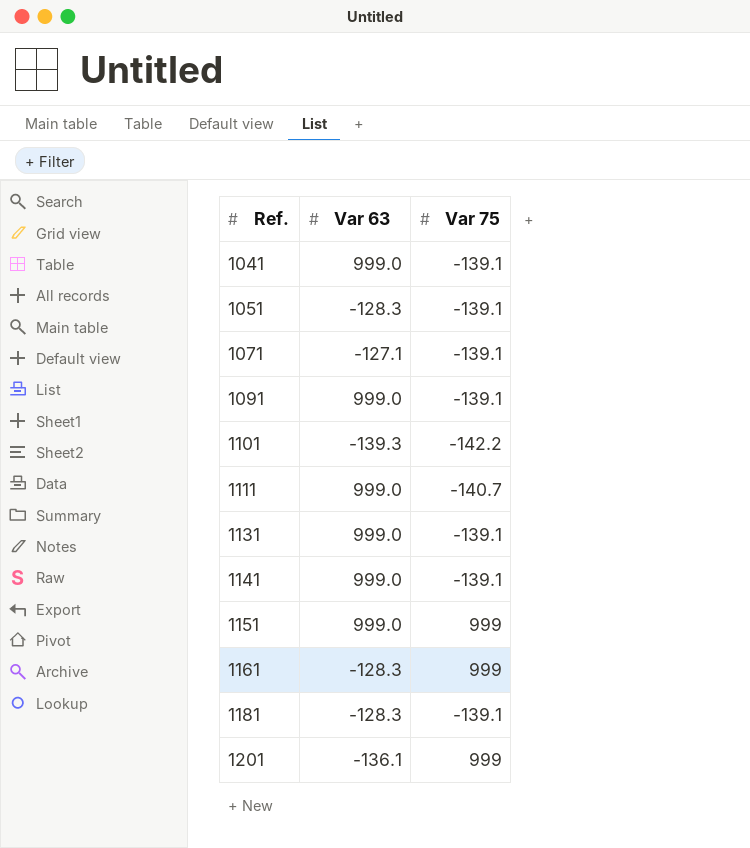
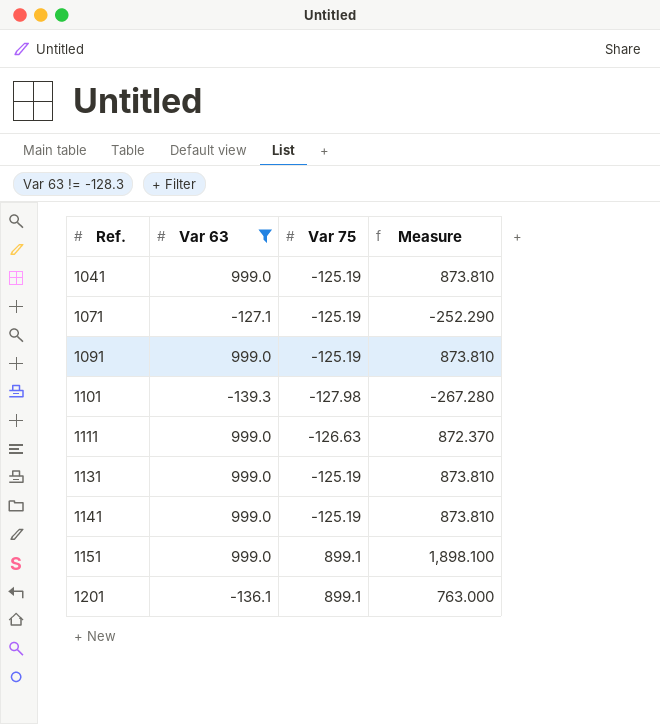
filter: none -> Var 63 != -128.3
column Measure | formula: none -> [Var 63] + [Var 75]
1041 | Var 75: -139.1 -> -125.19
1071 | Var 75: -139.1 -> -125.19
1091 | Var 75: -139.1 -> -125.19
1101 | Var 75: -142.2 -> -127.98
1111 | Var 75: -140.7 -> -126.63
1131 | Var 75: -139.1 -> -125.19
1141 | Var 75: -139.1 -> -125.19
1151 | Var 75: 999 -> 899.1
1201 | Var 75: 999 -> 899.1

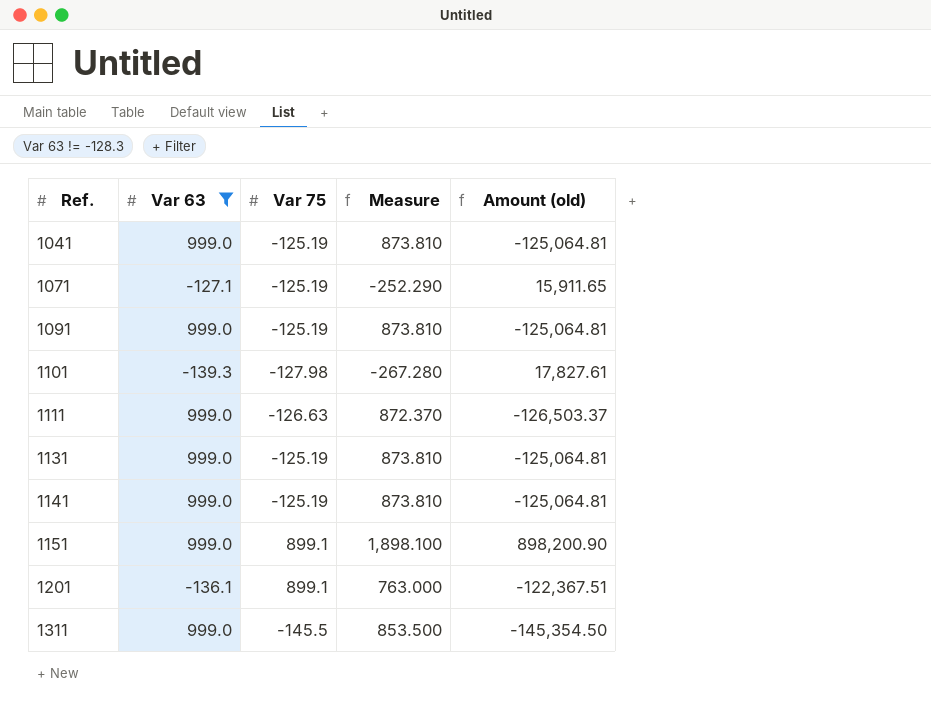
column Amount (old) | formula: none -> [Var 63] * [Var 75]
row 1311: none -> 999.0 | -145.5 | 853.500 | -145,354.50

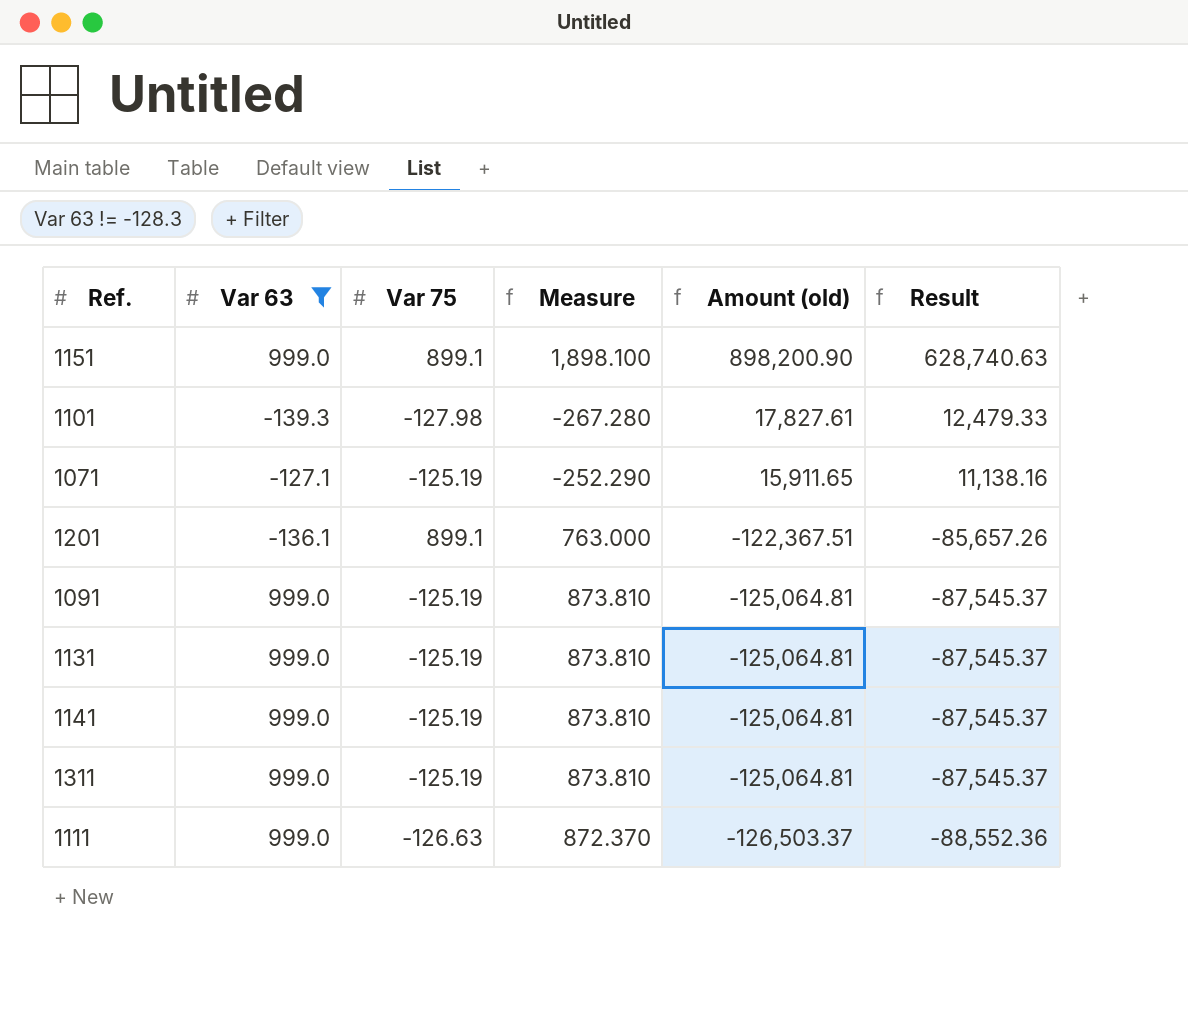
row order: Ref. ascending -> Amount (old) descending
column Result | formula: none -> [Amount (old)] * 0.7
row 1041: 999.0 | -125.19 | 873.810 | -125,064.81 -> none
1311 | Var 75: -145.5 -> -125.19
1311 | Measure: 853.500 -> 873.810
1311 | Amount (old): -145,354.50 -> -125,064.81

